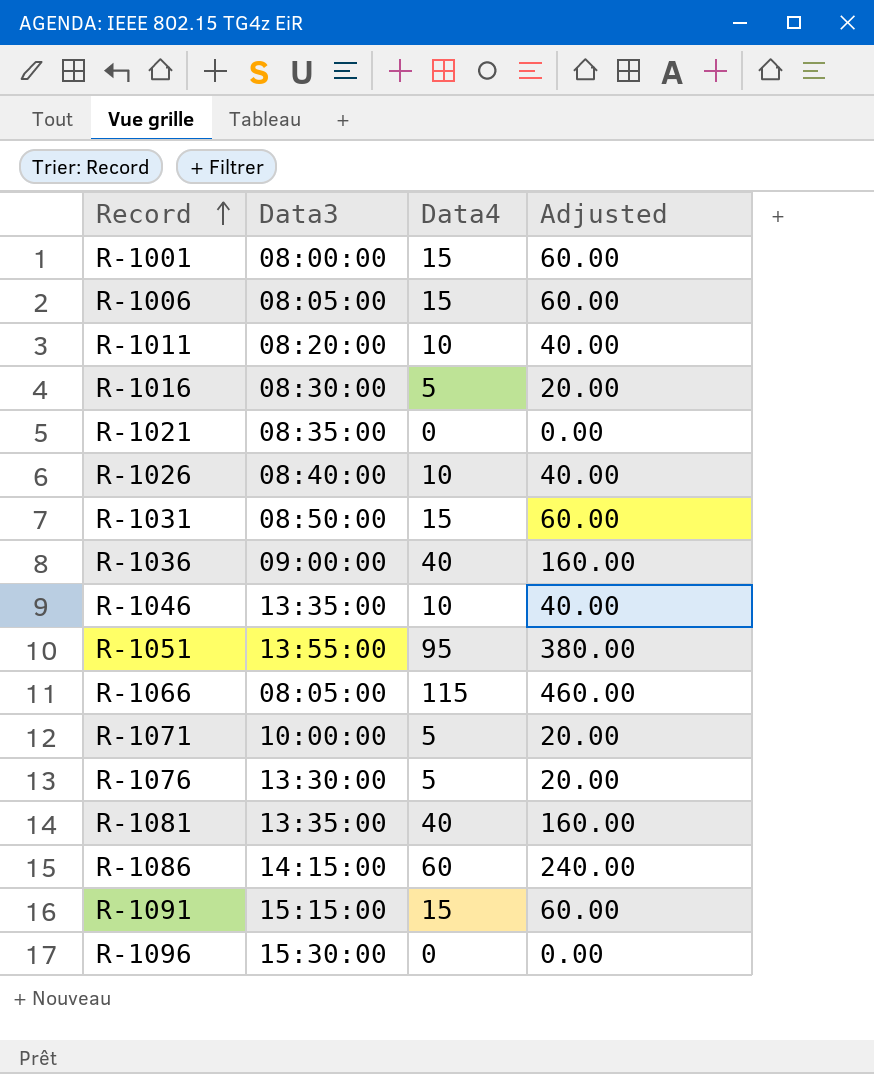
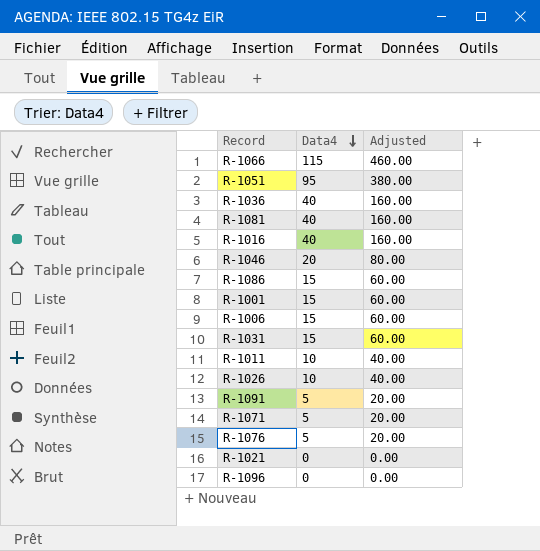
row order: Record ascending -> Data4 descending
column Data3 | position: 2 -> none
R-1016 | Data4: 5 -> 40
R-1016 | Adjusted: 20.00 -> 160.00
R-1046 | Data4: 10 -> 20
R-1046 | Adjusted: 40.00 -> 80.00
R-1086 | Data4: 60 -> 15
R-1086 | Adjusted: 240.00 -> 60.00
R-1091 | Data4: 15 -> 5
R-1091 | Adjusted: 60.00 -> 20.00

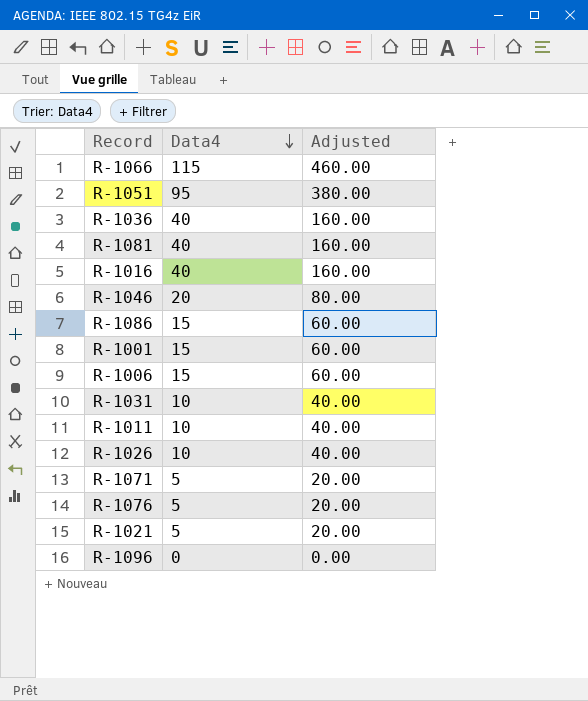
row R-1091: 5 | 20.00 -> none
R-1031 | Data4: 15 -> 10
R-1031 | Adjusted: 60.00 -> 40.00
R-1021 | Data4: 0 -> 5
R-1021 | Adjusted: 0.00 -> 20.00

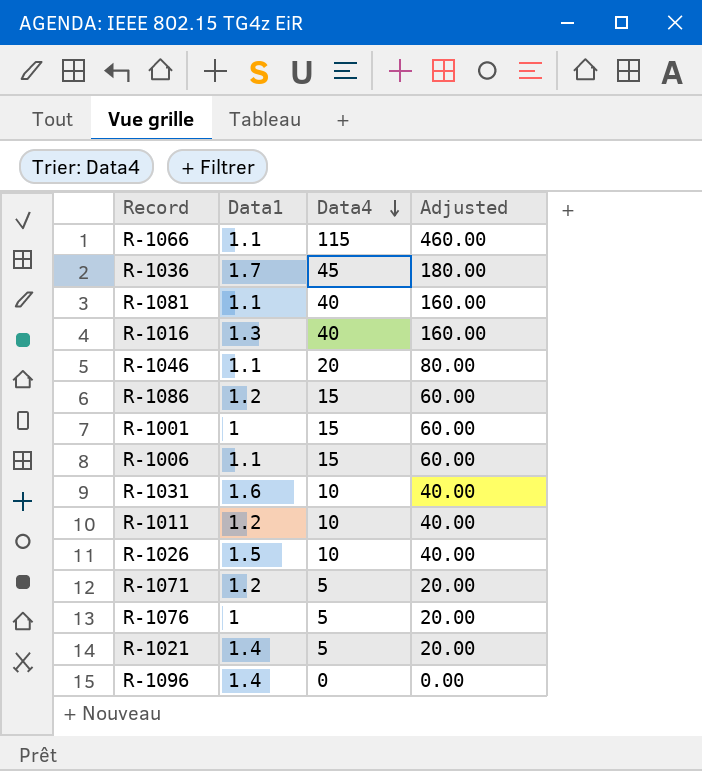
column Data1 | position: none -> 2
row R-1051: 95 | 380.00 -> none
R-1036 | Data4: 40 -> 45
R-1036 | Adjusted: 160.00 -> 180.00

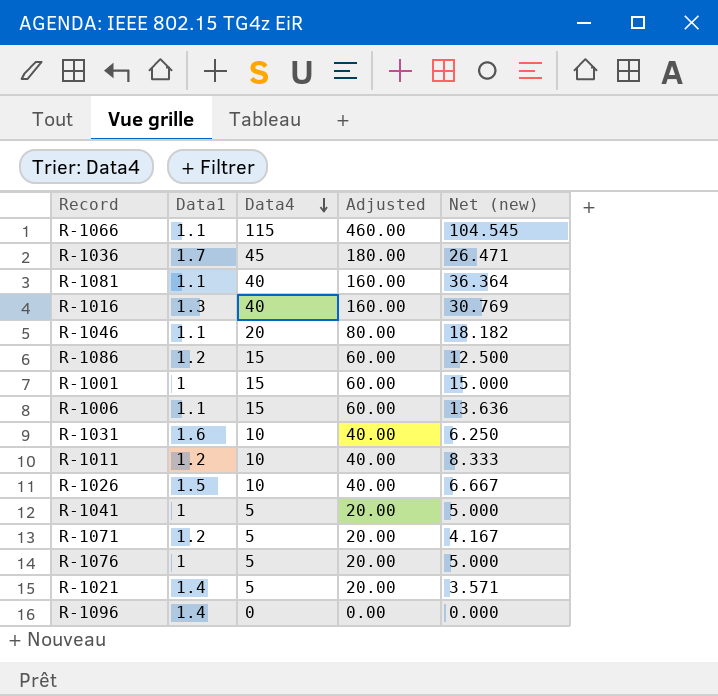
column Net (new) | formula: none -> [Data4] / [Data1]
row R-1041: none -> 1 | 5 | 20.00 | 5.000

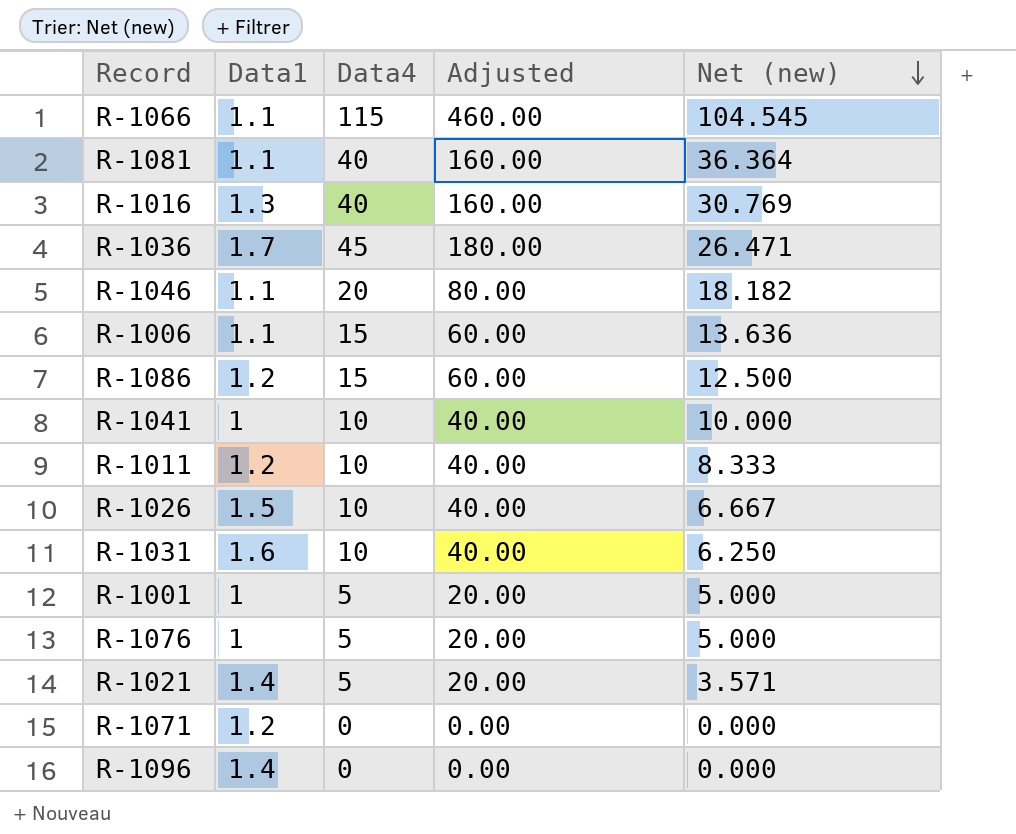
row order: Data4 descending -> Net (new) descending
R-1041 | Data4: 5 -> 10
R-1041 | Adjusted: 20.00 -> 40.00
R-1041 | Net (new): 5.000 -> 10.000
R-1001 | Data4: 15 -> 5
R-1001 | Adjusted: 60.00 -> 20.00
R-1001 | Net (new): 15.000 -> 5.000
R-1071 | Data4: 5 -> 0
R-1071 | Adjusted: 20.00 -> 0.00
R-1071 | Net (new): 4.167 -> 0.000

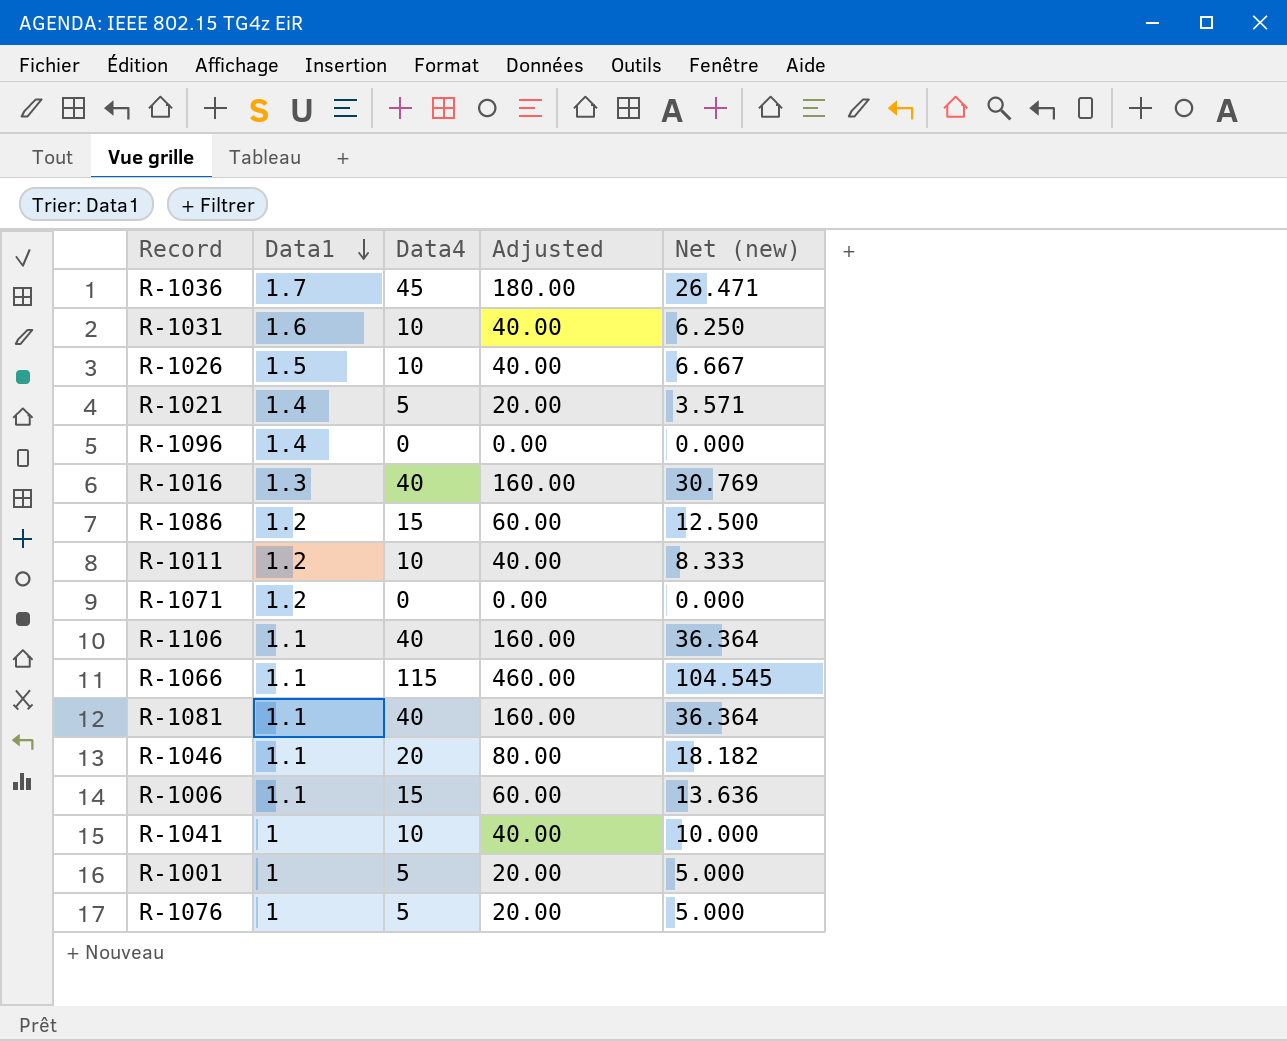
row order: Net (new) descending -> Data1 descending
row R-1106: none -> 1.1 | 40 | 160.00 | 36.364

